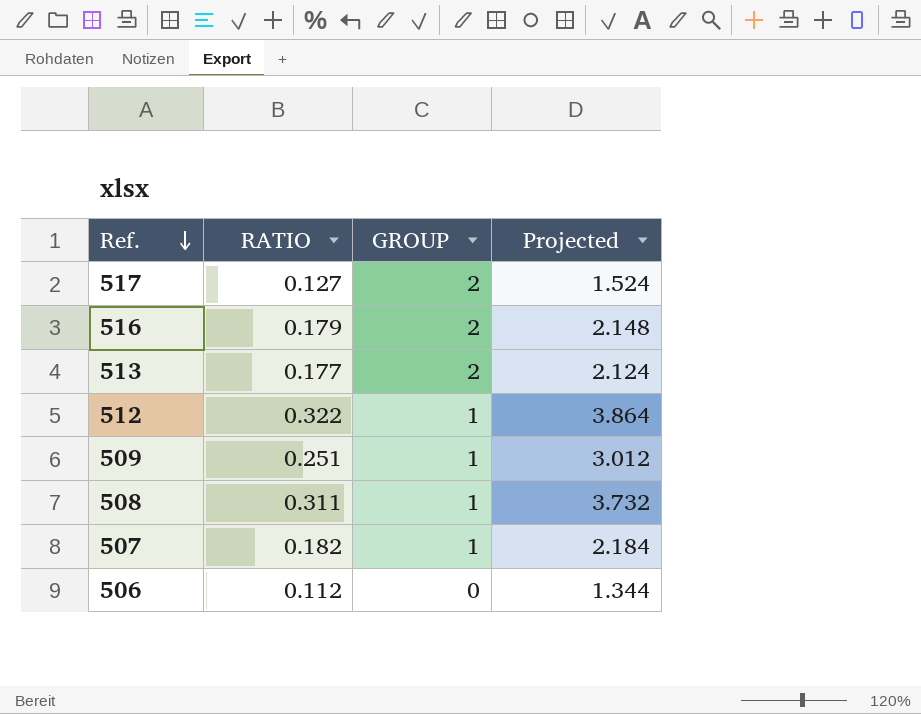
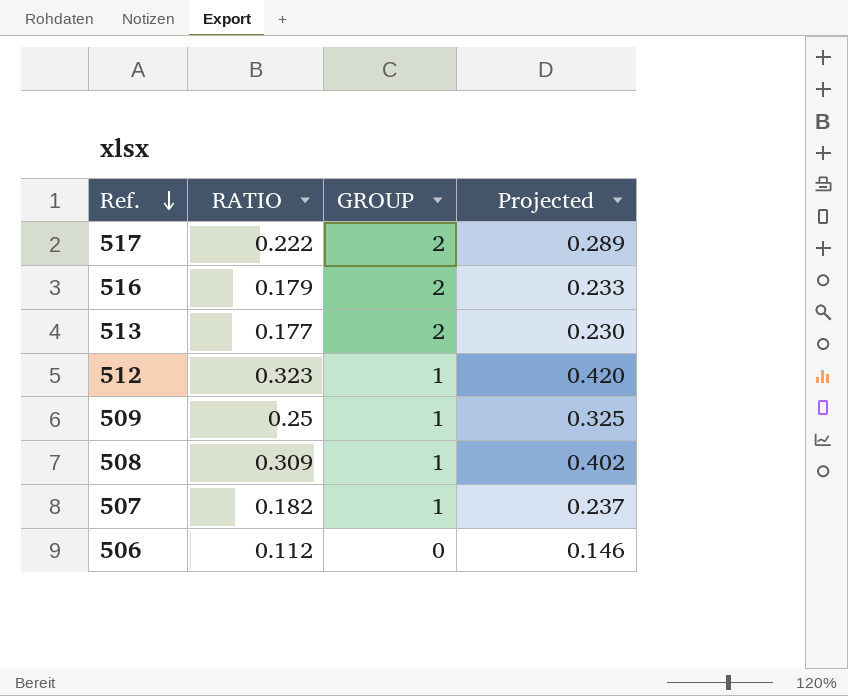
column Projected | formula: [RATIO] * 12 -> [RATIO] * 1.3
517 | RATIO: 0.127 -> 0.222
512 | RATIO: 0.322 -> 0.323
509 | RATIO: 0.251 -> 0.25
508 | RATIO: 0.311 -> 0.309

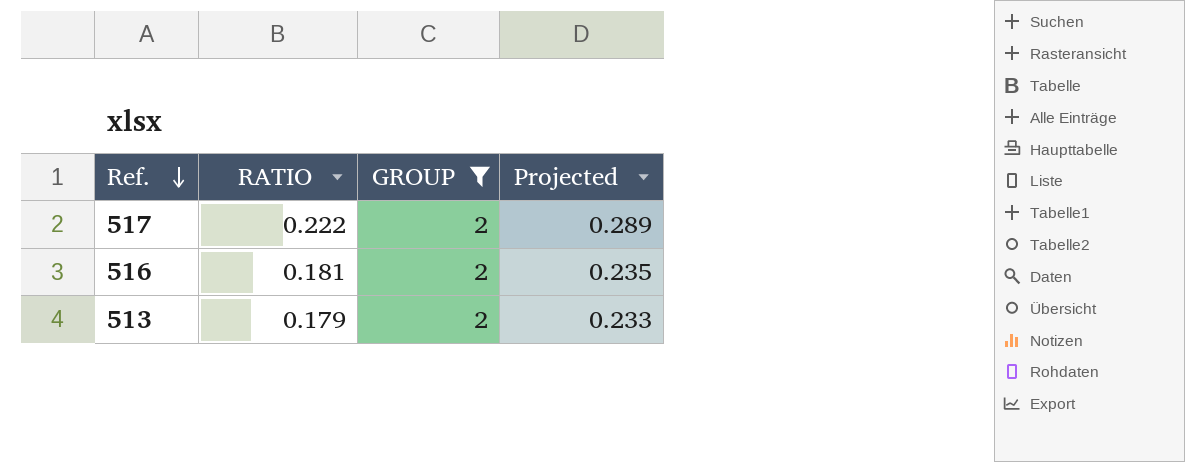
filter: none -> GROUP = 2
516 | RATIO: 0.179 -> 0.181
516 | Projected: 0.233 -> 0.235
513 | RATIO: 0.177 -> 0.179
513 | Projected: 0.230 -> 0.233

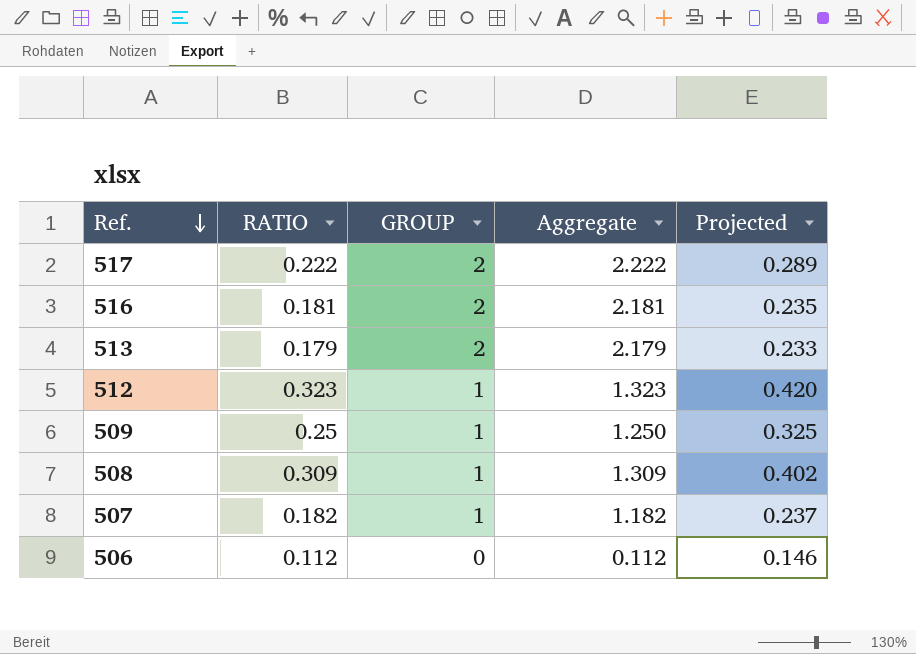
filter: GROUP = 2 -> none
column Aggregate | formula: none -> [RATIO] + [GROUP]

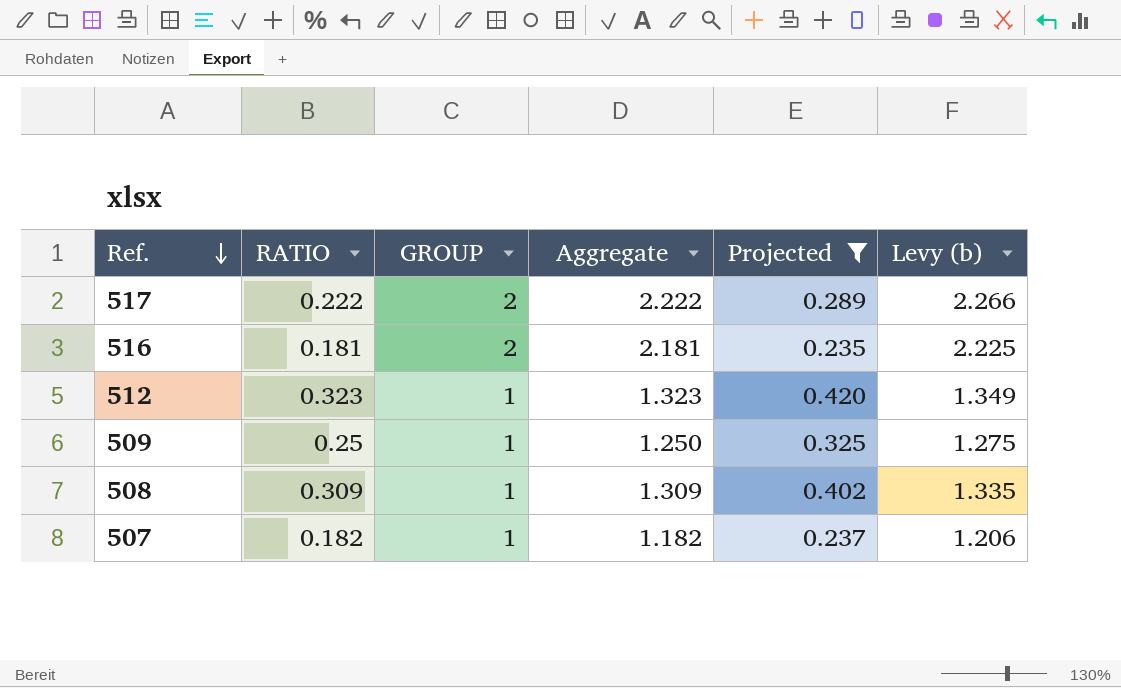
filter: none -> Projected >= 0.235
column Levy (b) | formula: none -> [Aggregate] * 1.02

